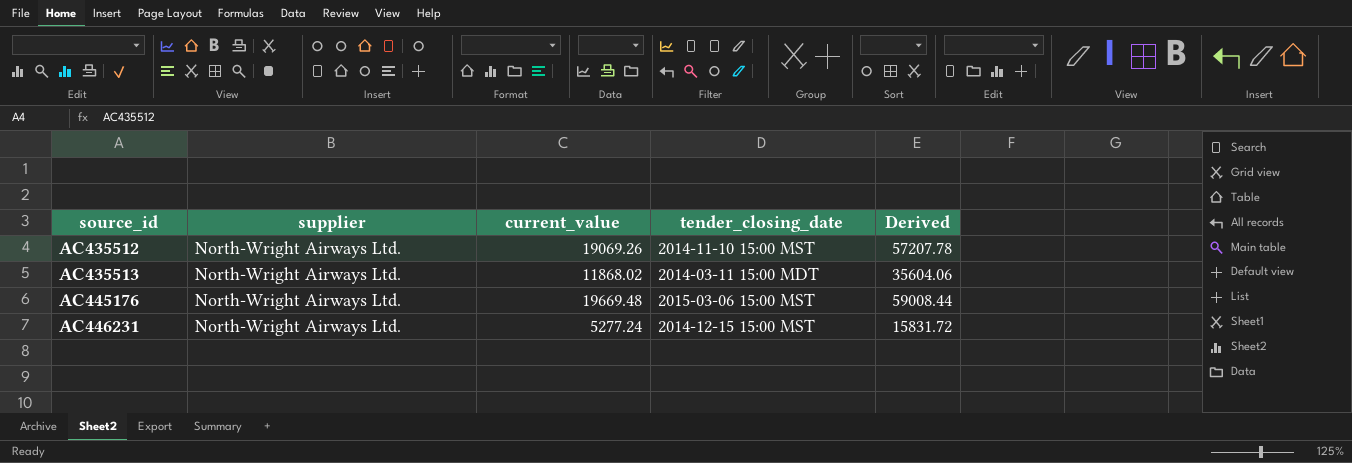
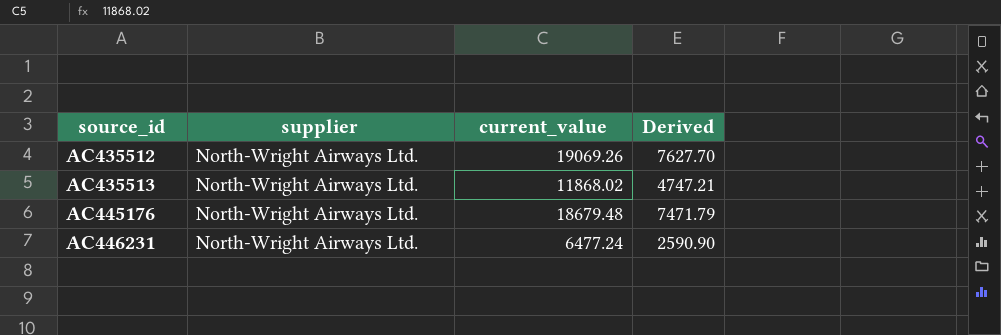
column tender_closing_date | position: 4 -> none
column Derived | formula: [current_value] * 3 -> [current_value] * 0.4
AC445176 | current_value: 19669.48 -> 18679.48
AC446231 | current_value: 5277.24 -> 6477.24

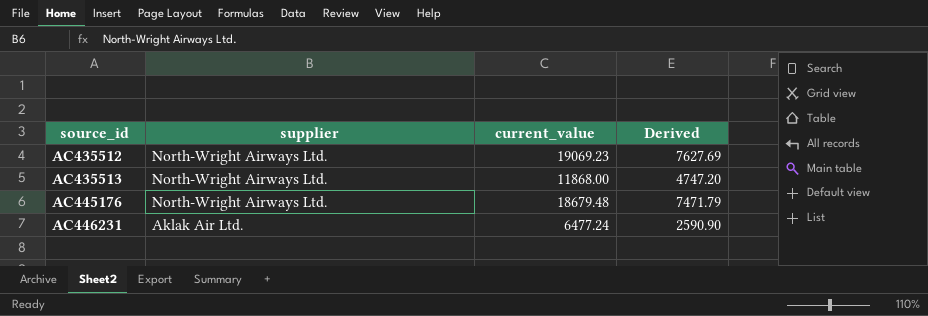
AC435512 | current_value: 19069.26 -> 19069.23
AC435512 | Derived: 7627.70 -> 7627.69
AC435513 | current_value: 11868.02 -> 11868.00
AC435513 | Derived: 4747.21 -> 4747.20
AC446231 | supplier: North-Wright Airways Ltd. -> Aklak Air Ltd.

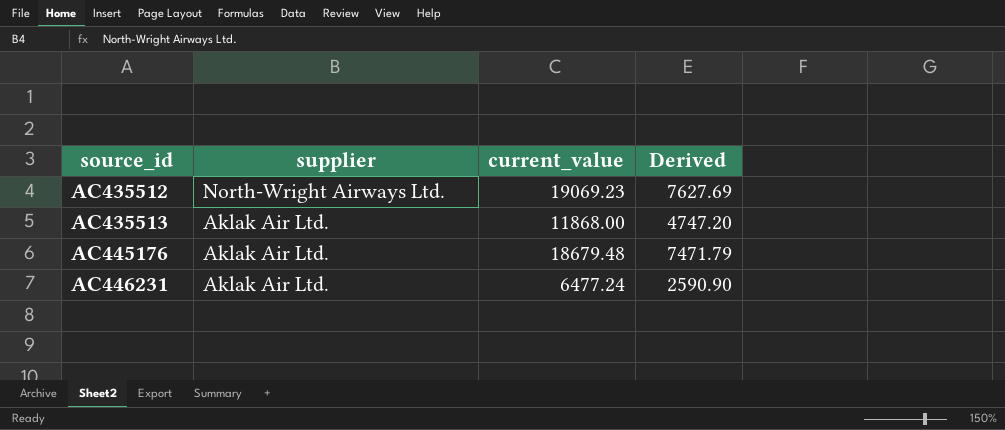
AC435513 | supplier: North-Wright Airways Ltd. -> Aklak Air Ltd.
AC445176 | supplier: North-Wright Airways Ltd. -> Aklak Air Ltd.

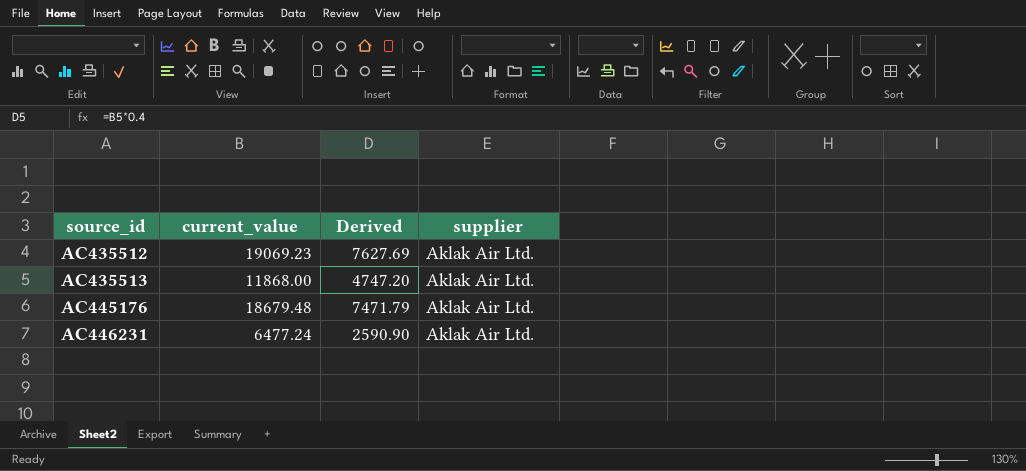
column supplier | position: 2 -> 4
AC435512 | supplier: North-Wright Airways Ltd. -> Aklak Air Ltd.

